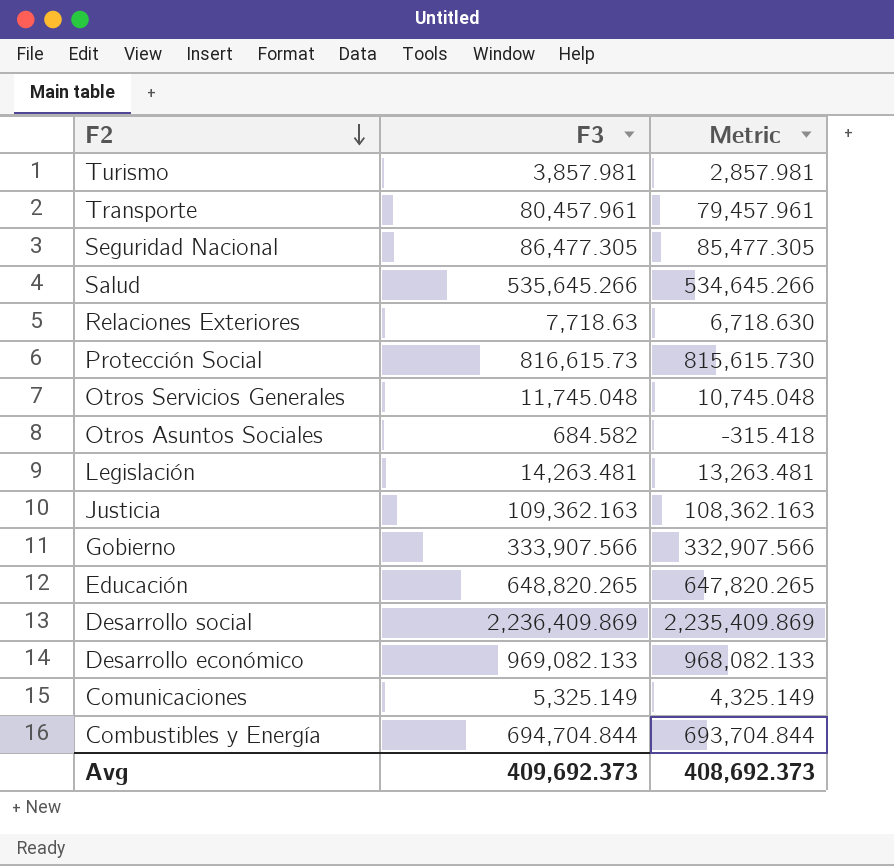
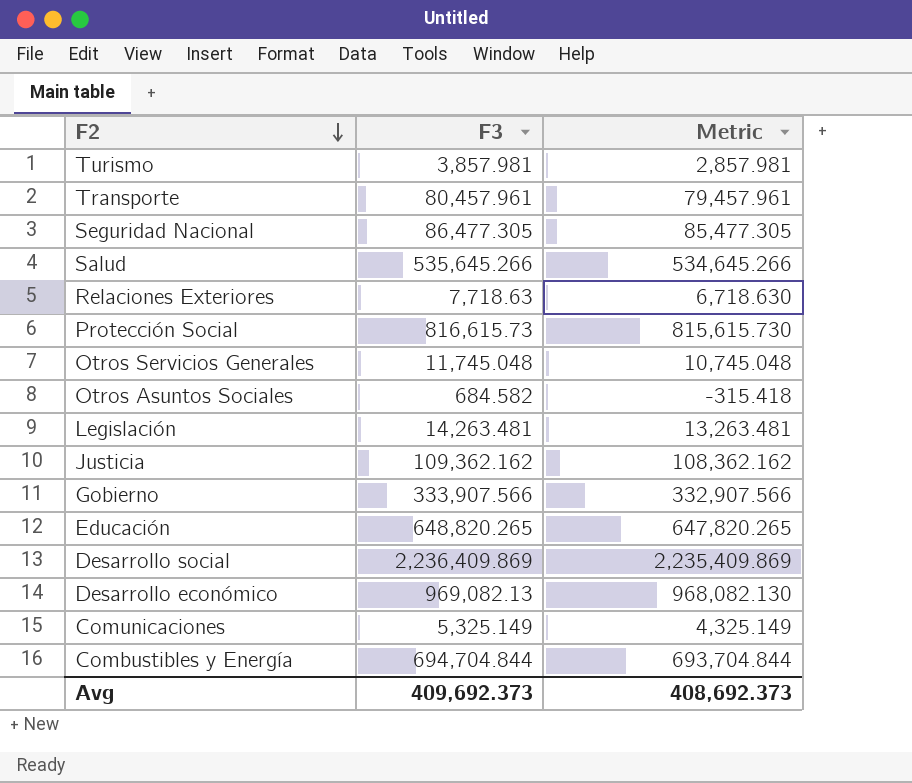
Justicia | F3: 109,362.163 -> 109,362.162
Justicia | Metric: 108,362.163 -> 108,362.162
Desarrollo económico | F3: 969,082.133 -> 969,082.13
Desarrollo económico | Metric: 968,082.133 -> 968,082.130

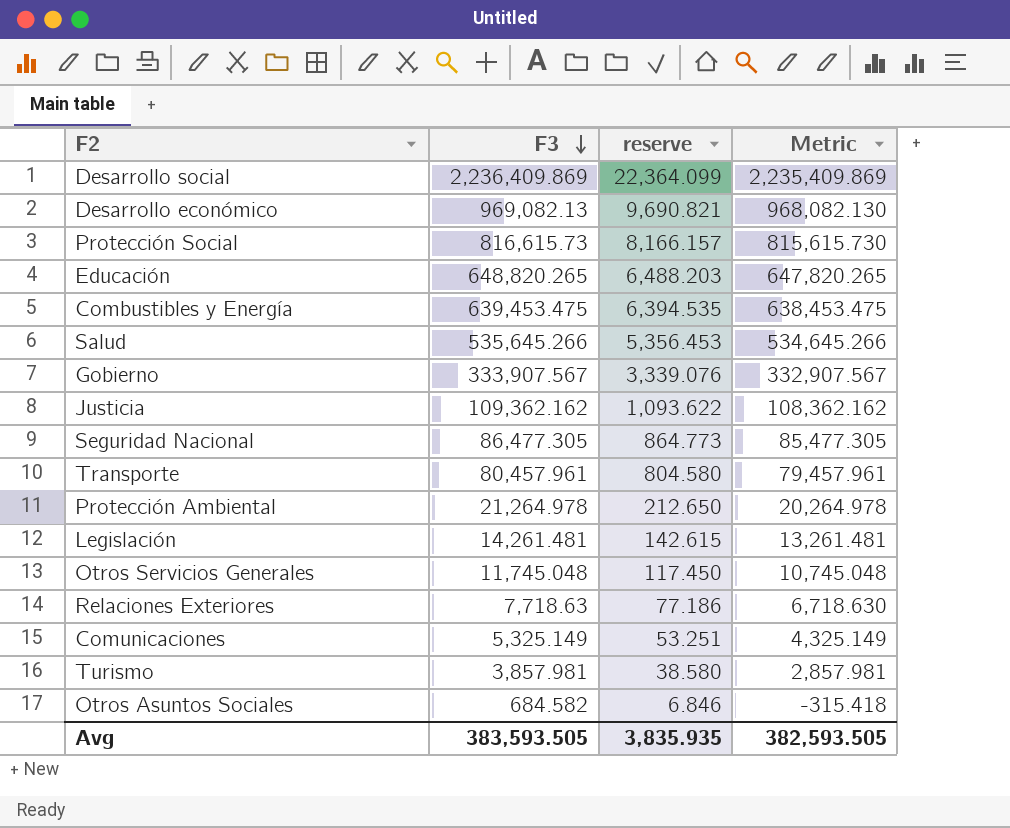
row order: F2 descending -> F3 descending
column reserve | formula: none -> [F3] * 0.01
Combustibles y Energía | F3: 694,704.844 -> 639,453.475
Combustibles y Energía | Metric: 693,704.844 -> 638,453.475
Gobierno | F3: 333,907.566 -> 333,907.567
Gobierno | Metric: 332,907.566 -> 332,907.567
row Protección Ambiental: none -> 21,264.978 | 212.650 | 20,264.978
Legislación | F3: 14,263.481 -> 14,261.481
Legislación | Metric: 13,263.481 -> 13,261.481
Avg | F3: 409,692.373 -> 383,593.505
Avg | Metric: 408,692.373 -> 382,593.505

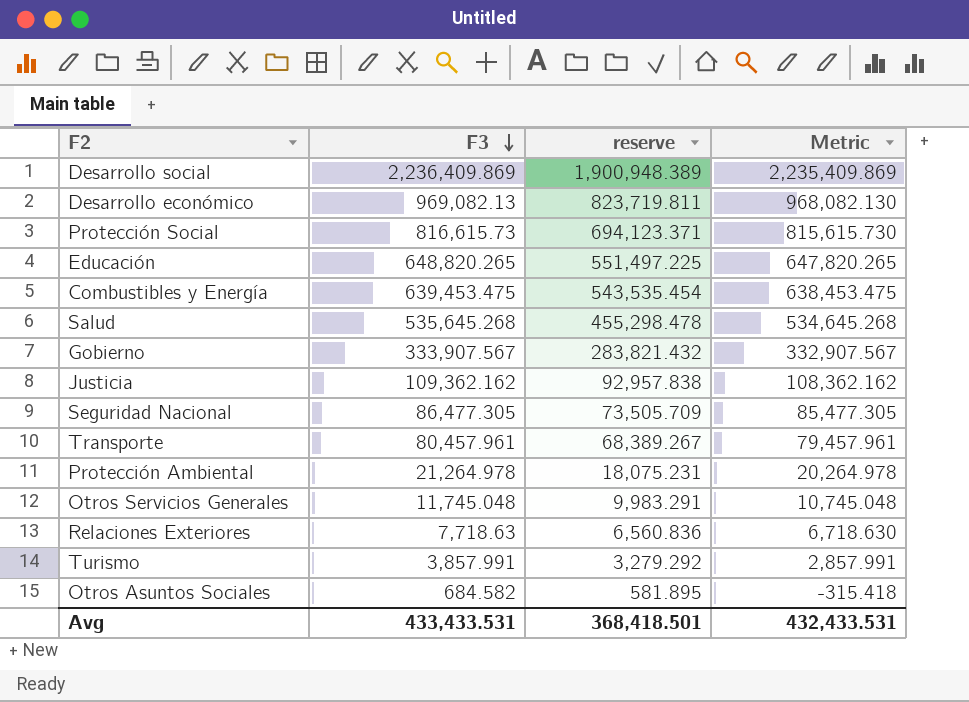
column reserve | formula: [F3] * 0.01 -> [F3] * 0.85
row Legislación: 14,261.481 | 142.615 | 13,261.481 -> none
row Comunicaciones: 5,325.149 | 53.251 | 4,325.149 -> none
Salud | F3: 535,645.266 -> 535,645.268
Salud | Metric: 534,645.266 -> 534,645.268
Turismo | F3: 3,857.981 -> 3,857.991
Turismo | Metric: 2,857.981 -> 2,857.991
Avg | F3: 383,593.505 -> 433,433.531
Avg | reserve: 3,835.935 -> 368,418.501
Avg | Metric: 382,593.505 -> 432,433.531

